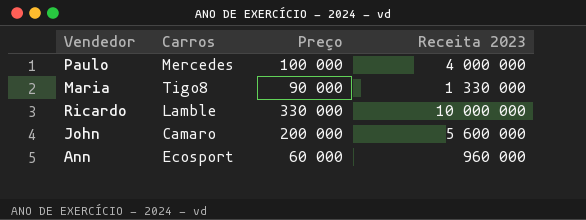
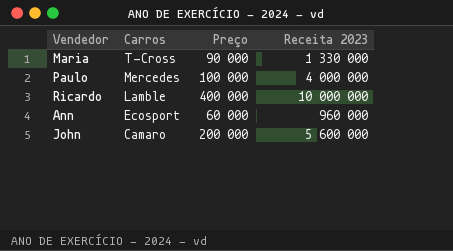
row order: none -> Carros descending
Maria | Carros: Tigo8 -> T-Cross
Ricardo | Preço: 330 000 -> 400 000

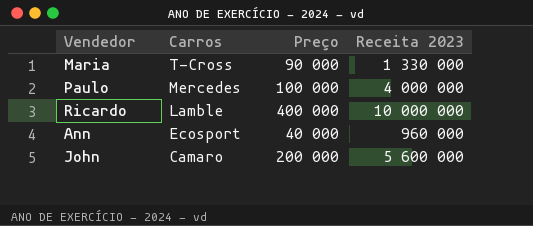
Ann | Preço: 60 000 -> 40 000

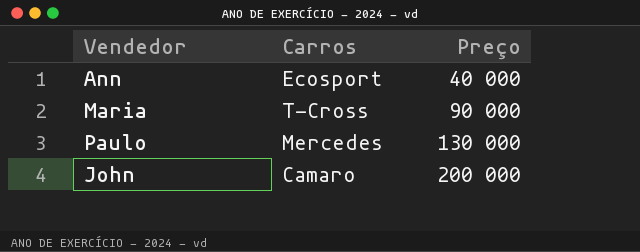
row order: Carros descending -> Preço ascending
column Receita 2023 | position: 4 -> none
row Ricardo: Lamble | 400 000 | 10 000 000 -> none
Paulo | Preço: 100 000 -> 130 000

